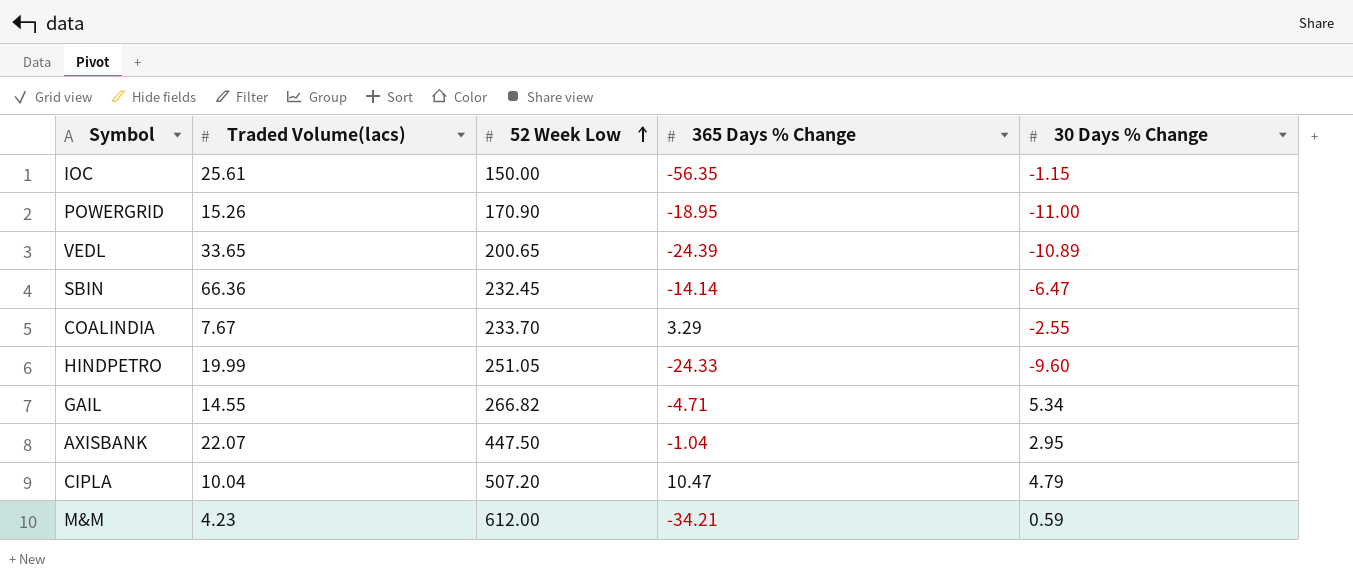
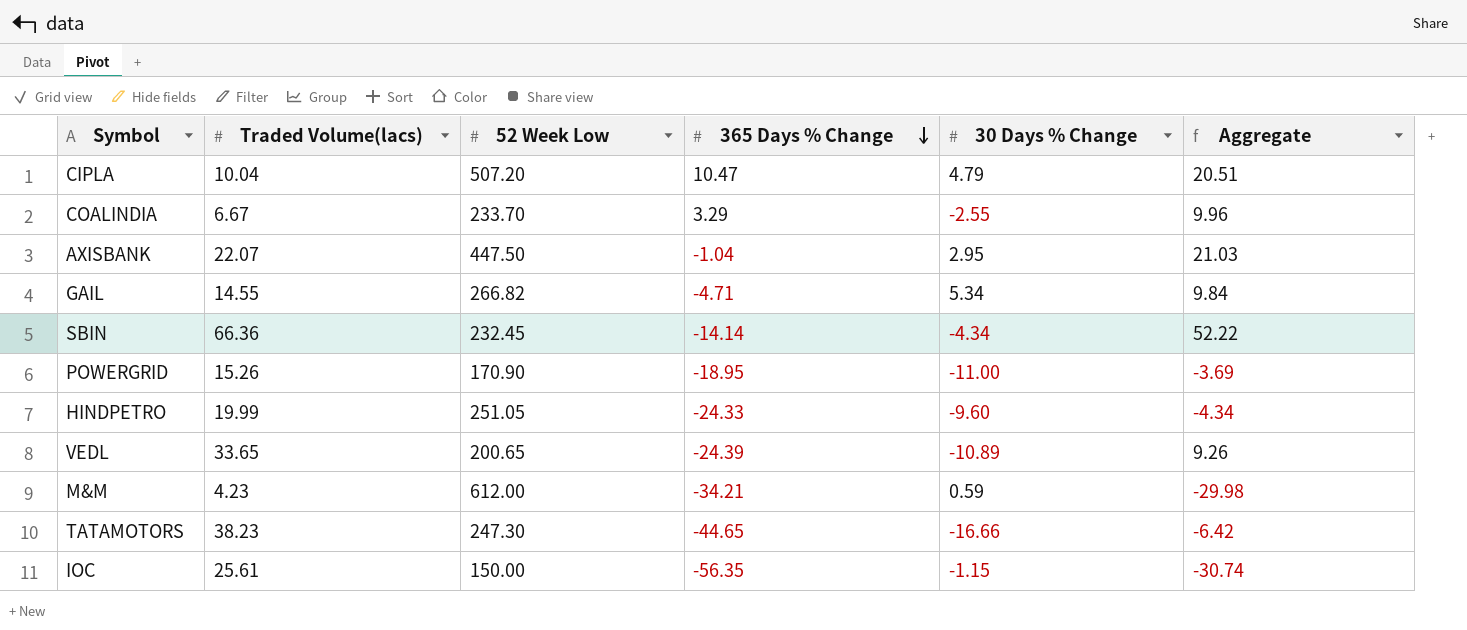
row order: 52 Week Low ascending -> 365 Days % Change descending
column Aggregate | formula: none -> [Traded Volume(lacs)] + [365 Days % Change]
COALINDIA | Traded Volume(lacs): 7.67 -> 6.67
SBIN | 30 Days % Change: -6.47 -> -4.34
row TATAMOTORS: none -> 38.23 | 247.30 | -44.65 | -16.66 | -6.42

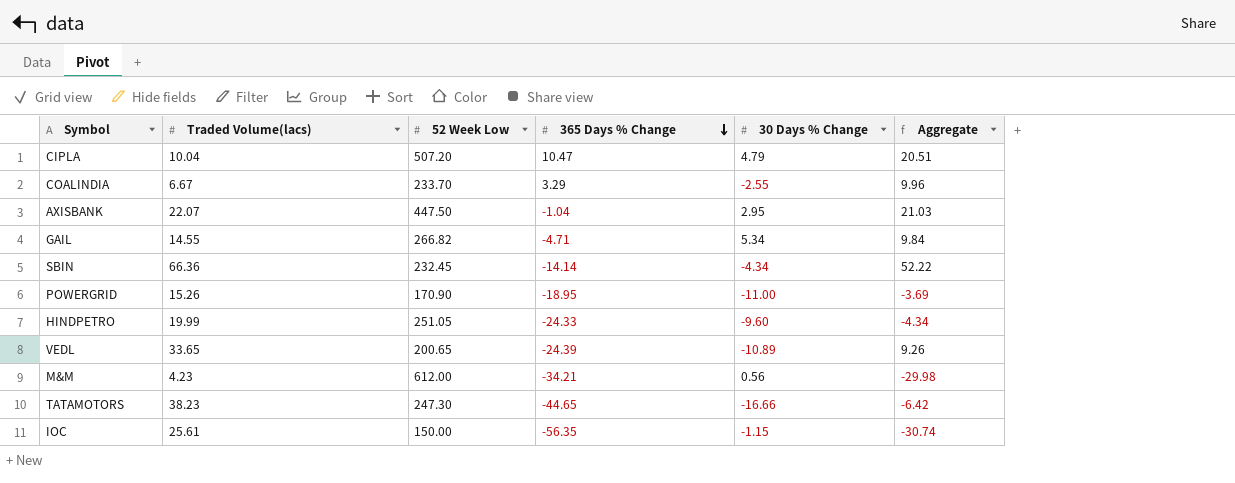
M&M | 30 Days % Change: 0.59 -> 0.56

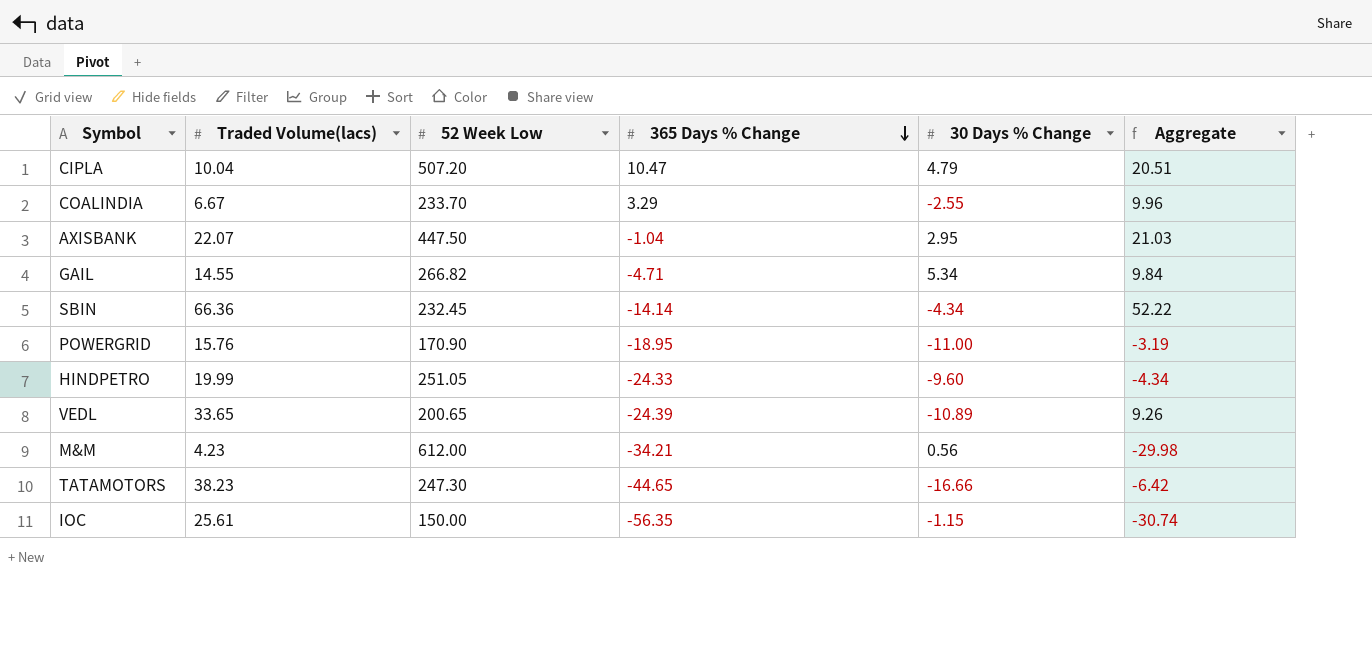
POWERGRID | Traded Volume(lacs): 15.26 -> 15.76
POWERGRID | Aggregate: -3.69 -> -3.19

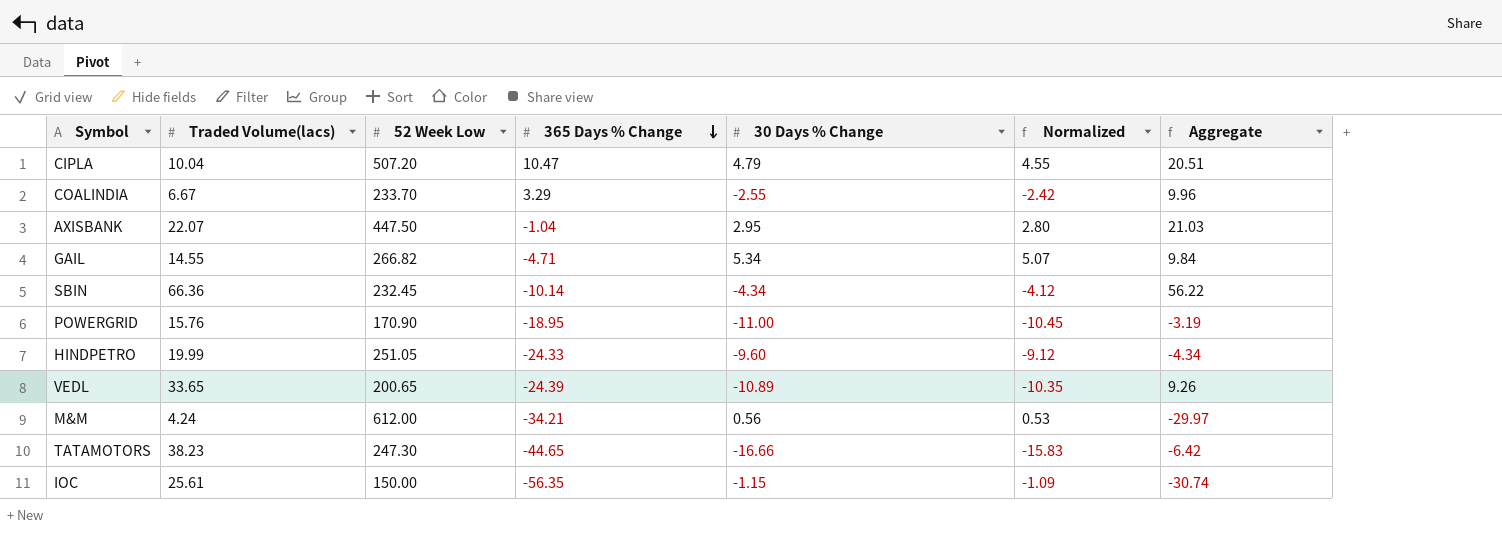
column Normalized | formula: none -> [30 Days % Change] * 0.95
SBIN | 365 Days % Change: -14.14 -> -10.14
SBIN | Aggregate: 52.22 -> 56.22
M&M | Traded Volume(lacs): 4.23 -> 4.24
M&M | Aggregate: -29.98 -> -29.97

